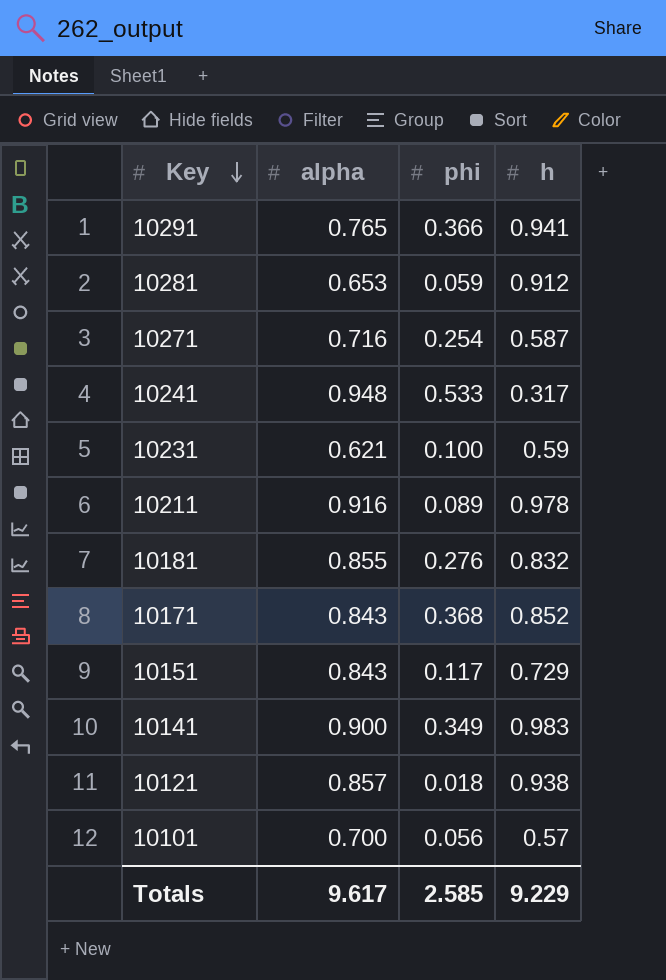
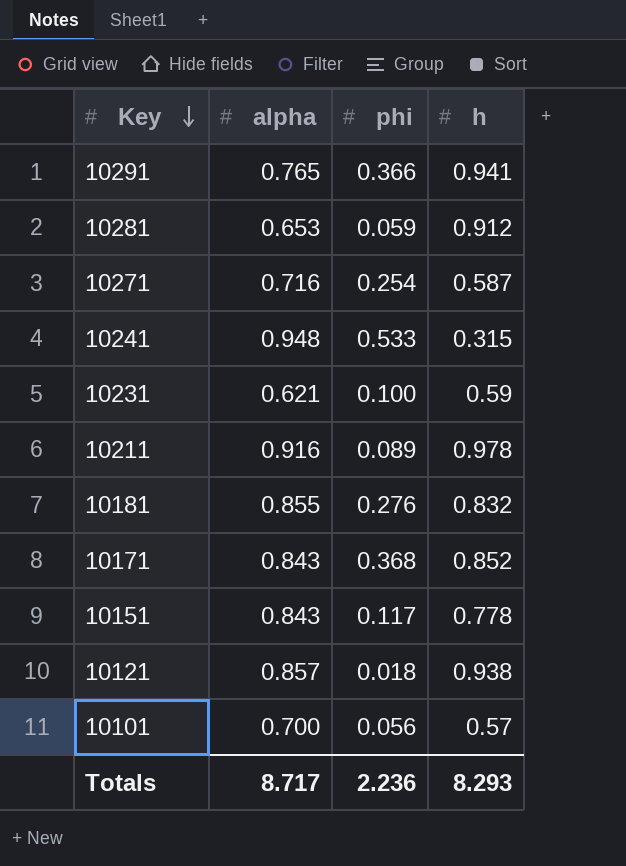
row 10141: 0.900 | 0.349 | 0.983 -> none
10241 | h: 0.317 -> 0.315
10151 | h: 0.729 -> 0.778
Totals | alpha: 9.617 -> 8.717
Totals | phi: 2.585 -> 2.236
Totals | h: 9.229 -> 8.293

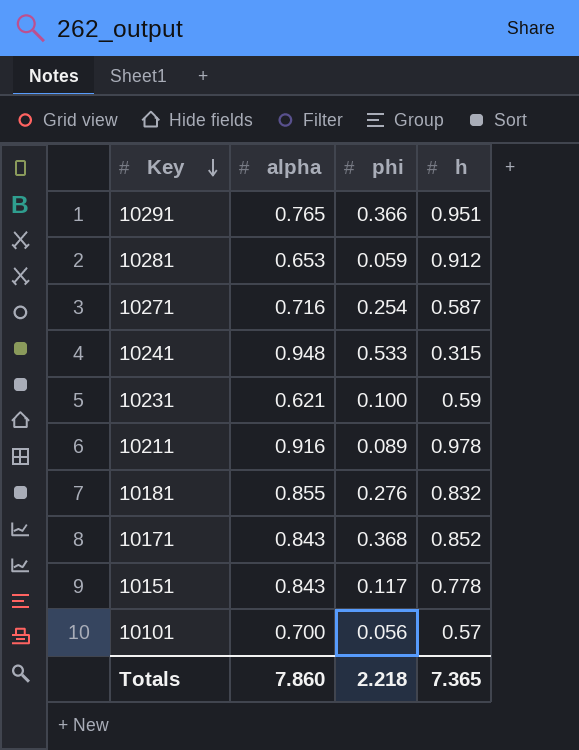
row 10121: 0.857 | 0.018 | 0.938 -> none
10291 | h: 0.941 -> 0.951
Totals | alpha: 8.717 -> 7.860
Totals | phi: 2.236 -> 2.218
Totals | h: 8.293 -> 7.365

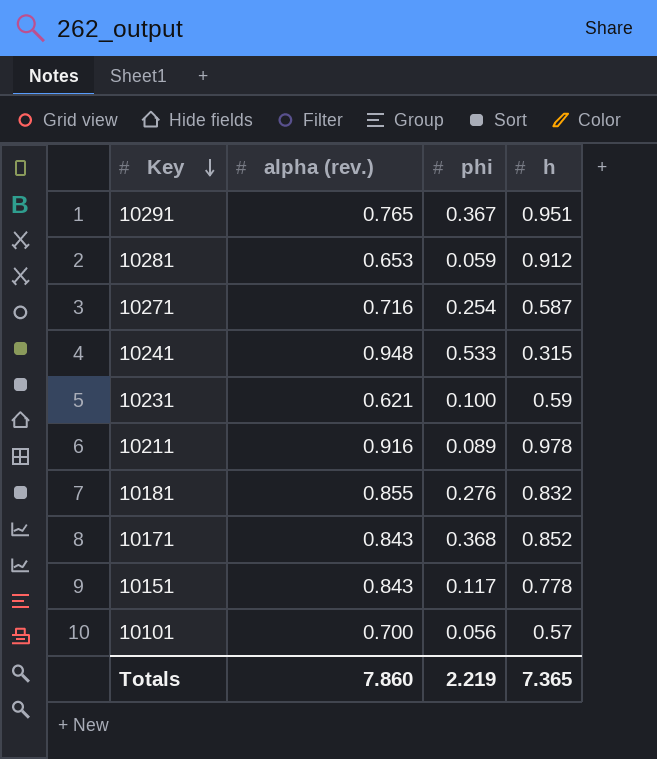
column name: alpha -> alpha (rev.)
10291 | phi: 0.366 -> 0.367
Totals | phi: 2.218 -> 2.219

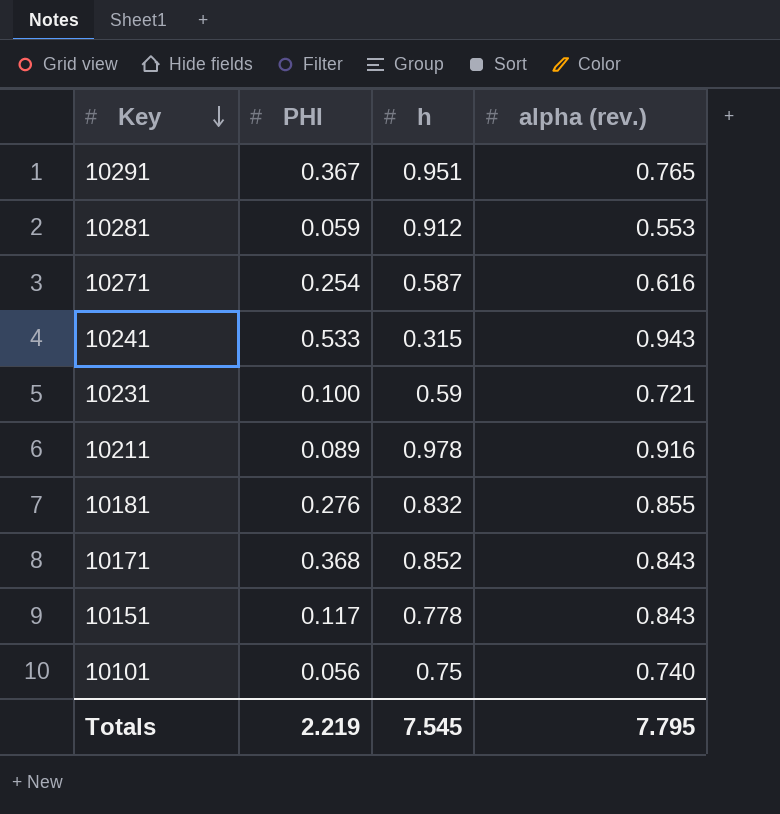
column name: phi -> PHI
column alpha (rev.) | position: 2 -> 4
10281 | alpha (rev.): 0.653 -> 0.553
10271 | alpha (rev.): 0.716 -> 0.616
10241 | alpha (rev.): 0.948 -> 0.943
10231 | alpha (rev.): 0.621 -> 0.721
10101 | h: 0.57 -> 0.75
10101 | alpha (rev.): 0.700 -> 0.740
Totals | h: 7.365 -> 7.545
Totals | alpha (rev.): 7.860 -> 7.795

